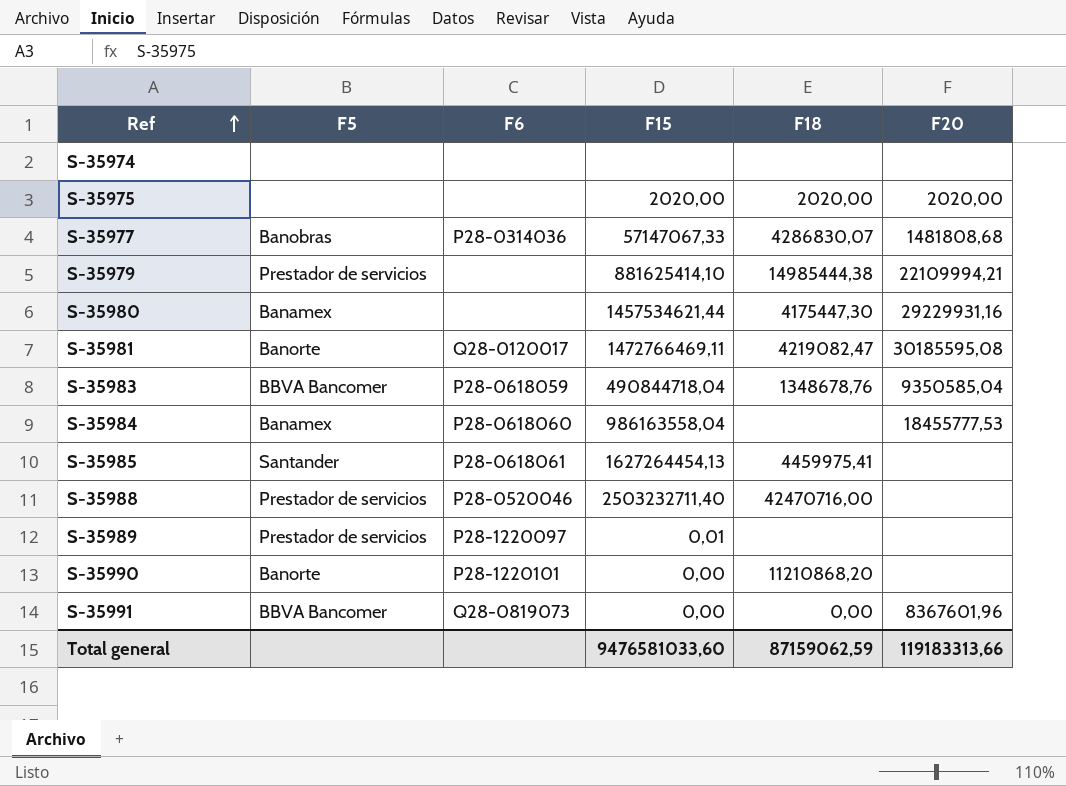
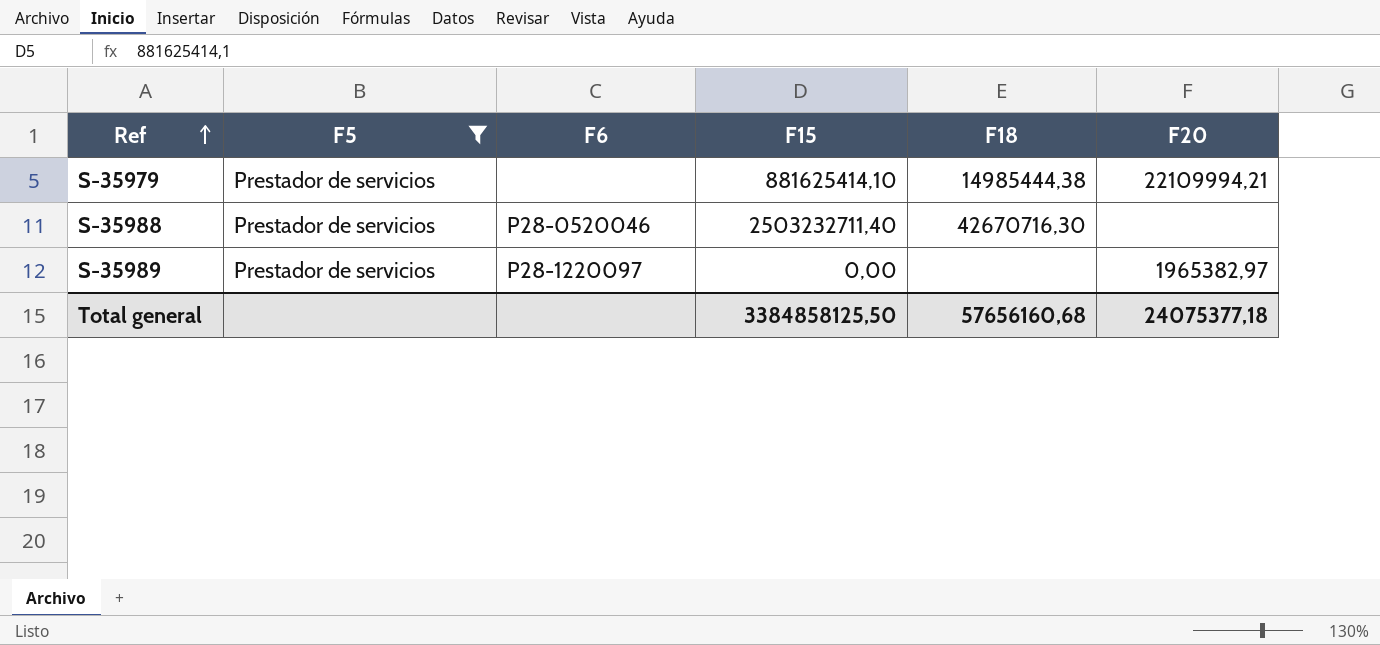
filter: none -> F5 = Prestador de servicios
S-35988 | F18: 42470716,00 -> 42670716,30
S-35989 | F15: 0,01 -> 0,00
S-35989 | F20: none -> 1965382,97
Total general | F15: 9476581033,60 -> 3384858125,50
Total general | F18: 87159062,59 -> 57656160,68
Total general | F20: 119183313,66 -> 24075377,18

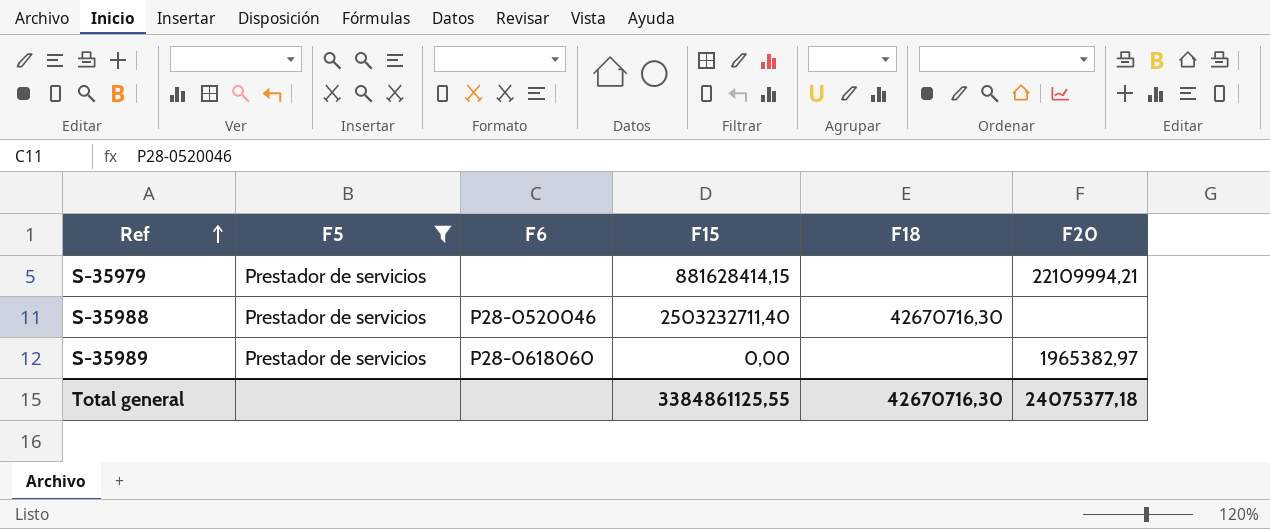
S-35979 | F15: 881625414,10 -> 881628414,15
S-35979 | F18: 14985444,38 -> none
S-35989 | F6: P28-1220097 -> P28-0618060
Total general | F15: 3384858125,50 -> 3384861125,55
Total general | F18: 57656160,68 -> 42670716,30

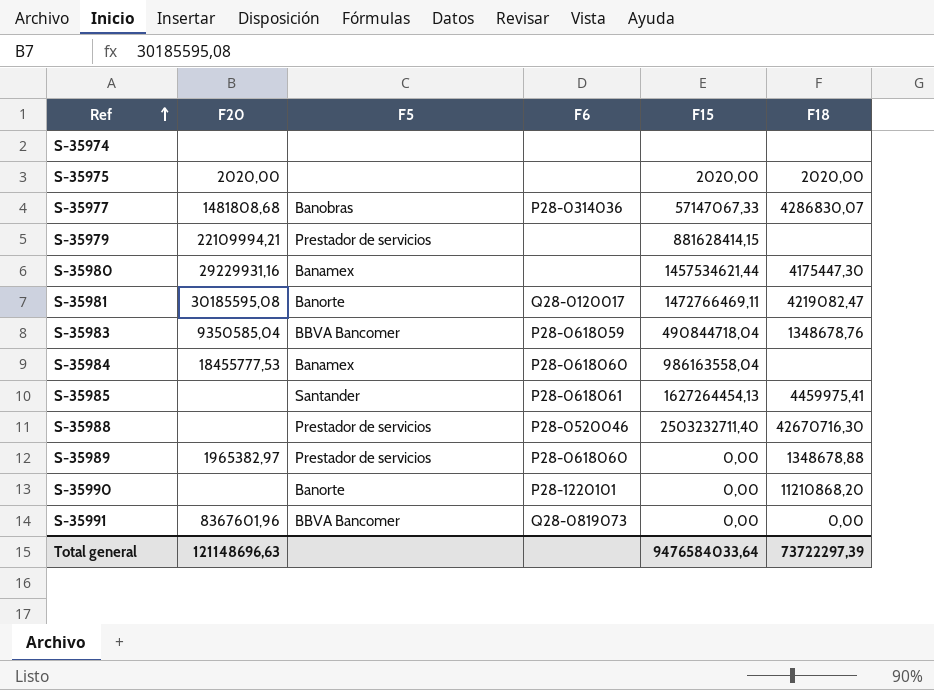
filter: F5 = Prestador de servicios -> none
column F20 | position: 6 -> 2
S-35989 | F18: none -> 1348678,88
Total general | F20: 24075377,18 -> 121148696,63
Total general | F15: 3384861125,55 -> 9476584033,64
Total general | F18: 42670716,30 -> 73722297,39

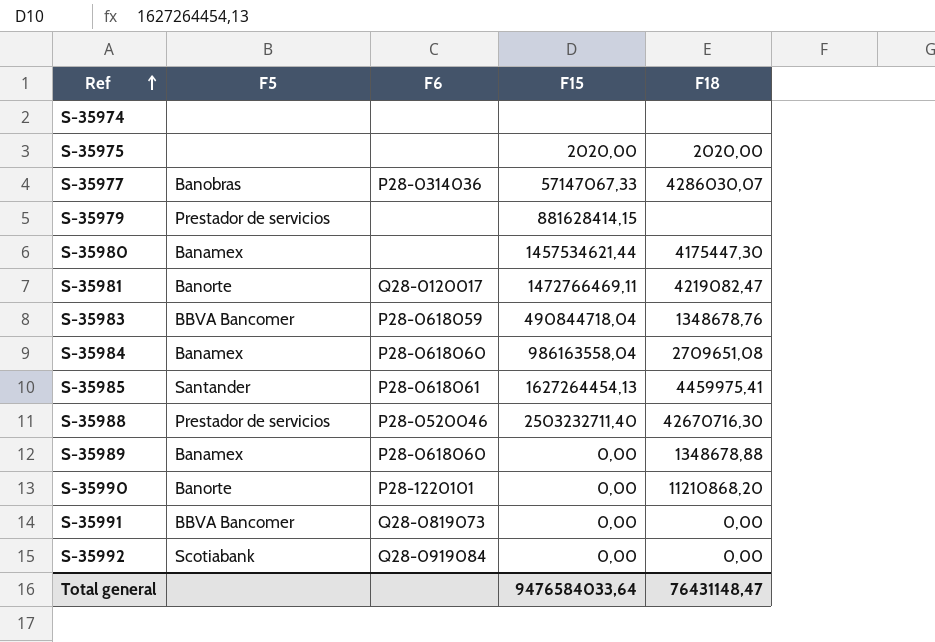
column F20 | position: 2 -> none
S-35977 | F18: 4286830,07 -> 4286030,07
S-35984 | F18: none -> 2709651,08
S-35989 | F5: Prestador de servicios -> Banamex
row S-35992: none -> Scotiabank | Q28-0919084 | 0,00 | 0,00
Total general | F18: 73722297,39 -> 76431148,47

